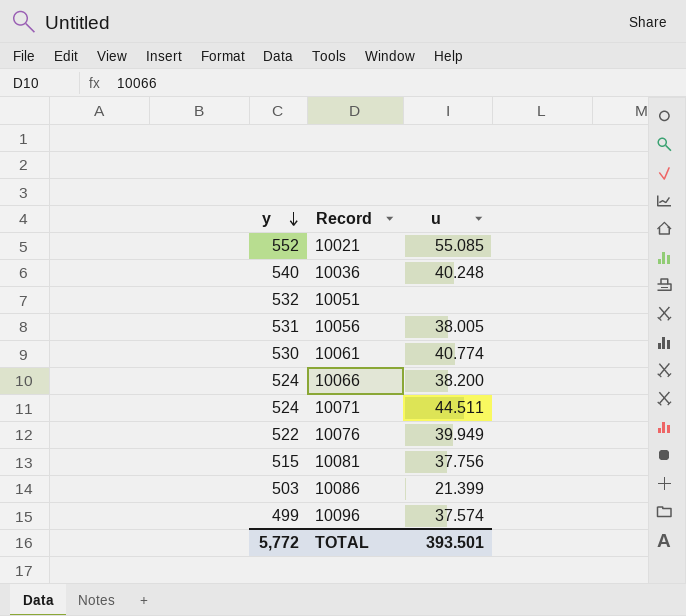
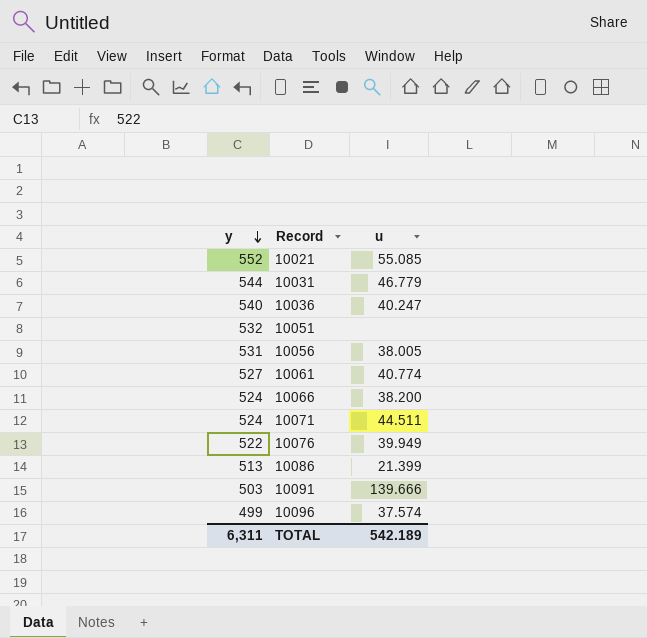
row 10081: 515 | 37.756 -> none
row 10031: none -> 544 | 46.779
10036 | u: 40.248 -> 40.247
10061 | y: 530 -> 527
10086 | y: 503 -> 513
row 10091: none -> 503 | 139.666
TOTAL | y: 5,772 -> 6,311
TOTAL | u: 393.501 -> 542.189

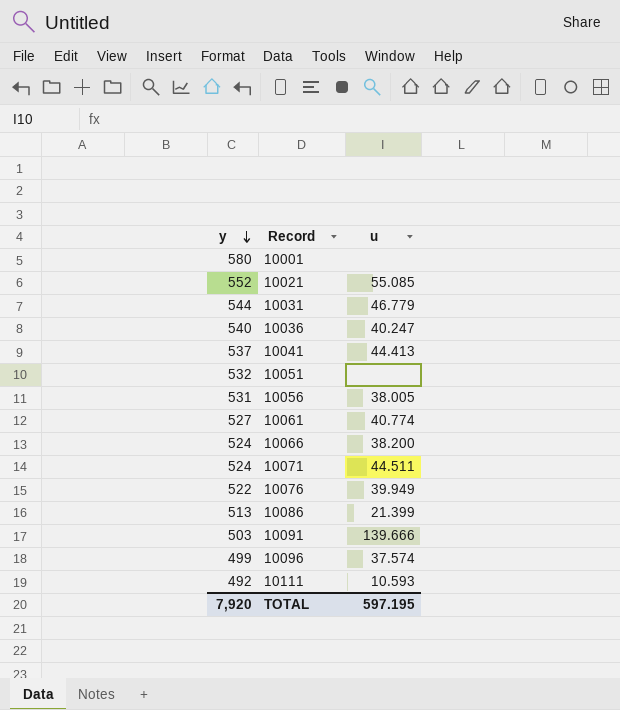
row 10001: none -> 580 | none
row 10041: none -> 537 | 44.413
row 10111: none -> 492 | 10.593
TOTAL | y: 6,311 -> 7,920
TOTAL | u: 542.189 -> 597.195

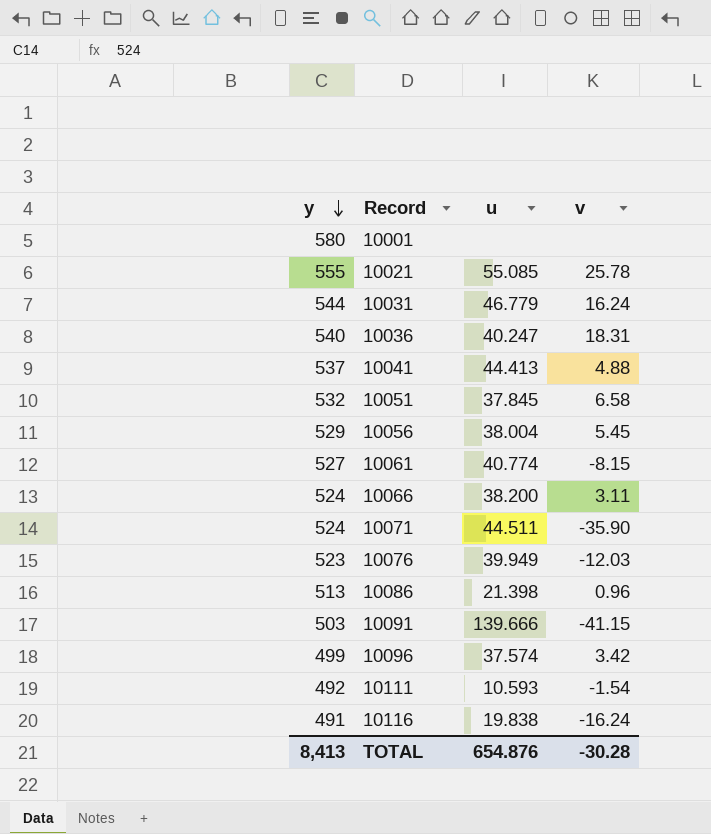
column v | position: none -> 4
10021 | y: 552 -> 555
10051 | u: none -> 37.845
10056 | y: 531 -> 529
10056 | u: 38.005 -> 38.004
10076 | y: 522 -> 523
10086 | u: 21.399 -> 21.398
row 10116: none -> 491 | 19.838 | -16.24
TOTAL | y: 7,920 -> 8,413
TOTAL | u: 597.195 -> 654.876

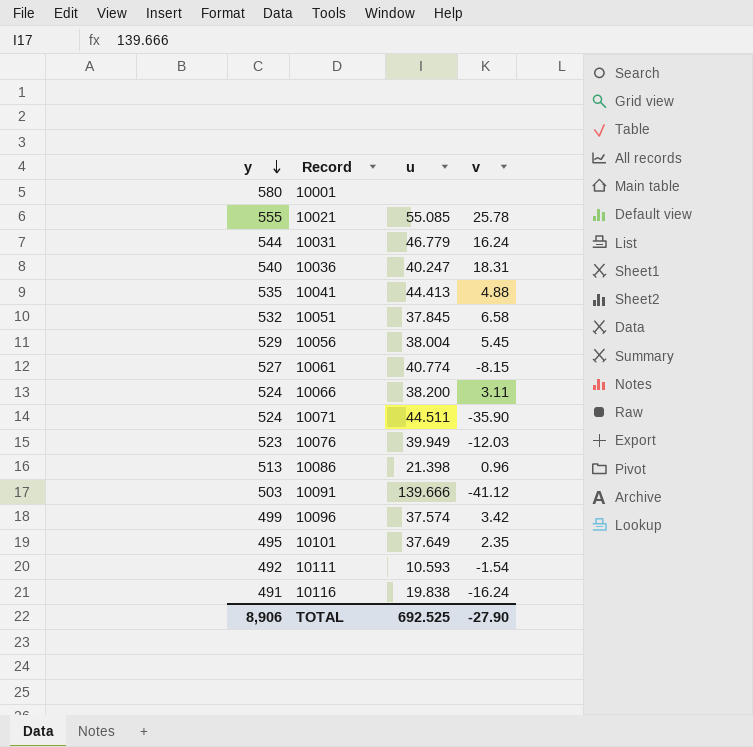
10041 | y: 537 -> 535
10091 | v: -41.15 -> -41.12
row 10101: none -> 495 | 37.649 | 2.35
TOTAL | y: 8,413 -> 8,906
TOTAL | u: 654.876 -> 692.525
TOTAL | v: -30.28 -> -27.90

